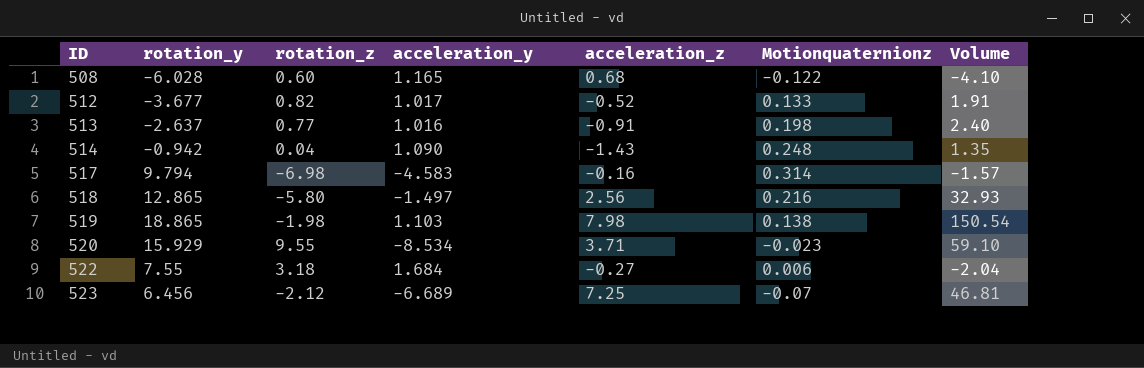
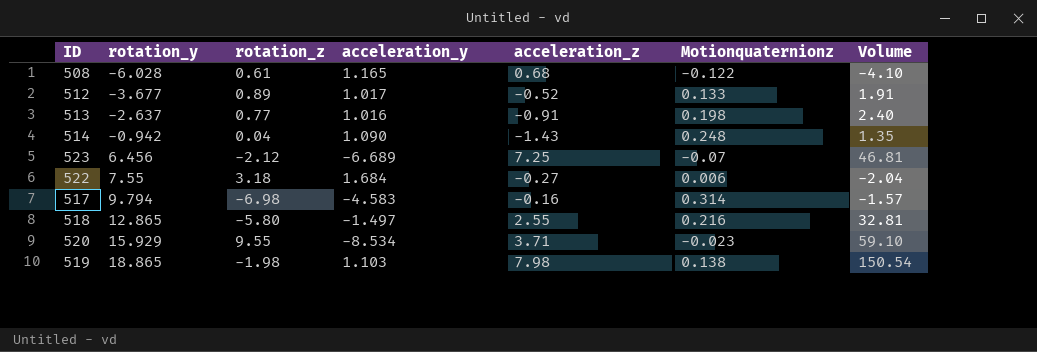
row order: ID ascending -> rotation_y ascending
508 | rotation_z: 0.60 -> 0.61
512 | rotation_z: 0.82 -> 0.89
518 | acceleration_z: 2.56 -> 2.55
518 | Volume: 32.93 -> 32.81

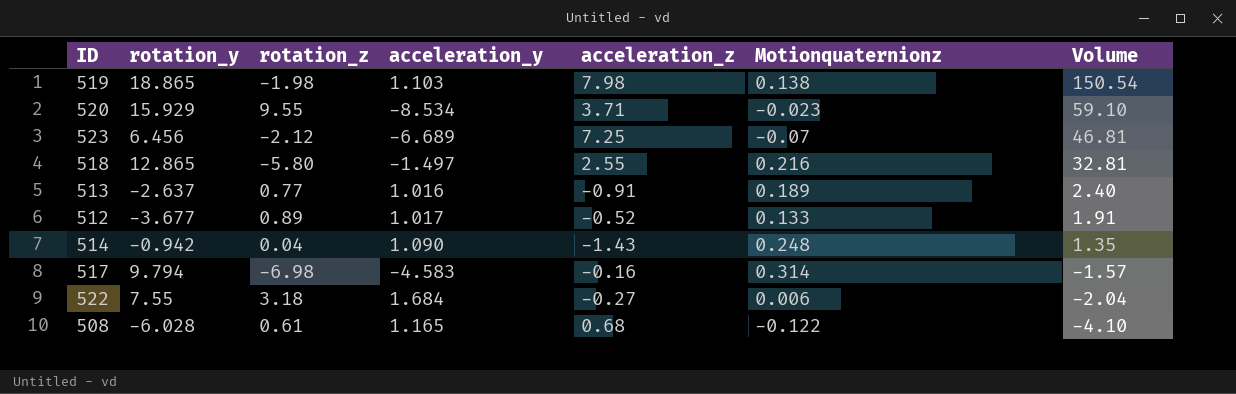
row order: rotation_y ascending -> Volume descending
513 | Motionquaternionz: 0.198 -> 0.189

